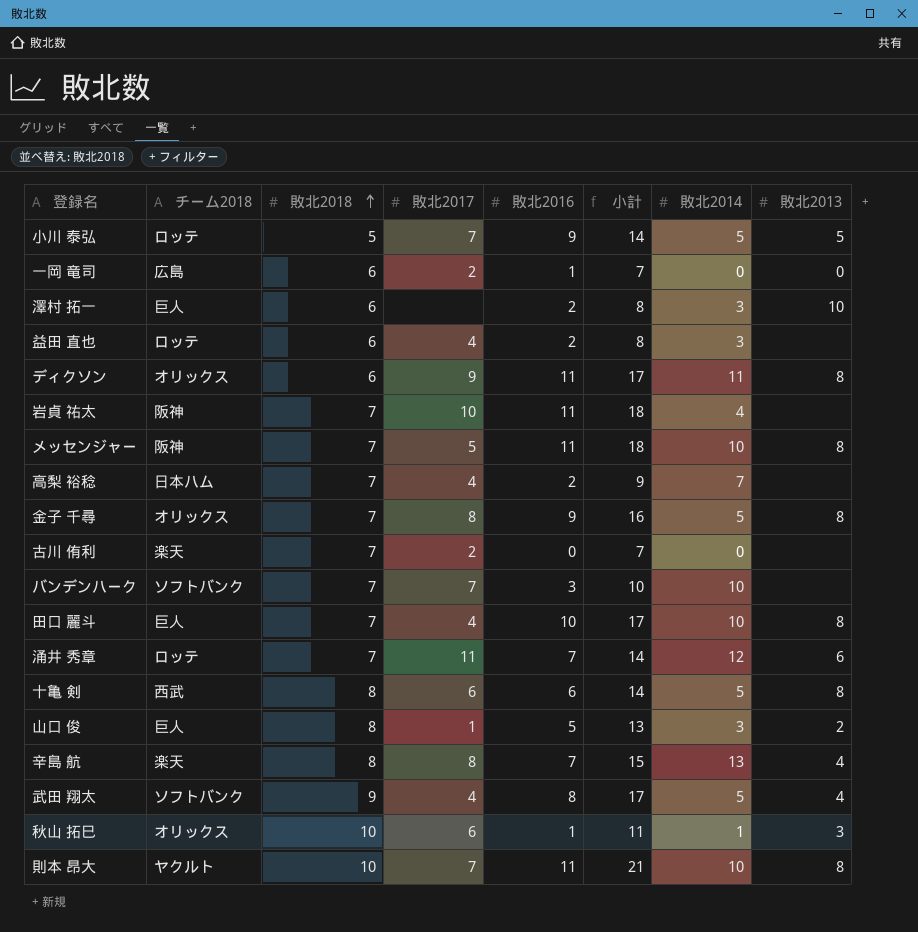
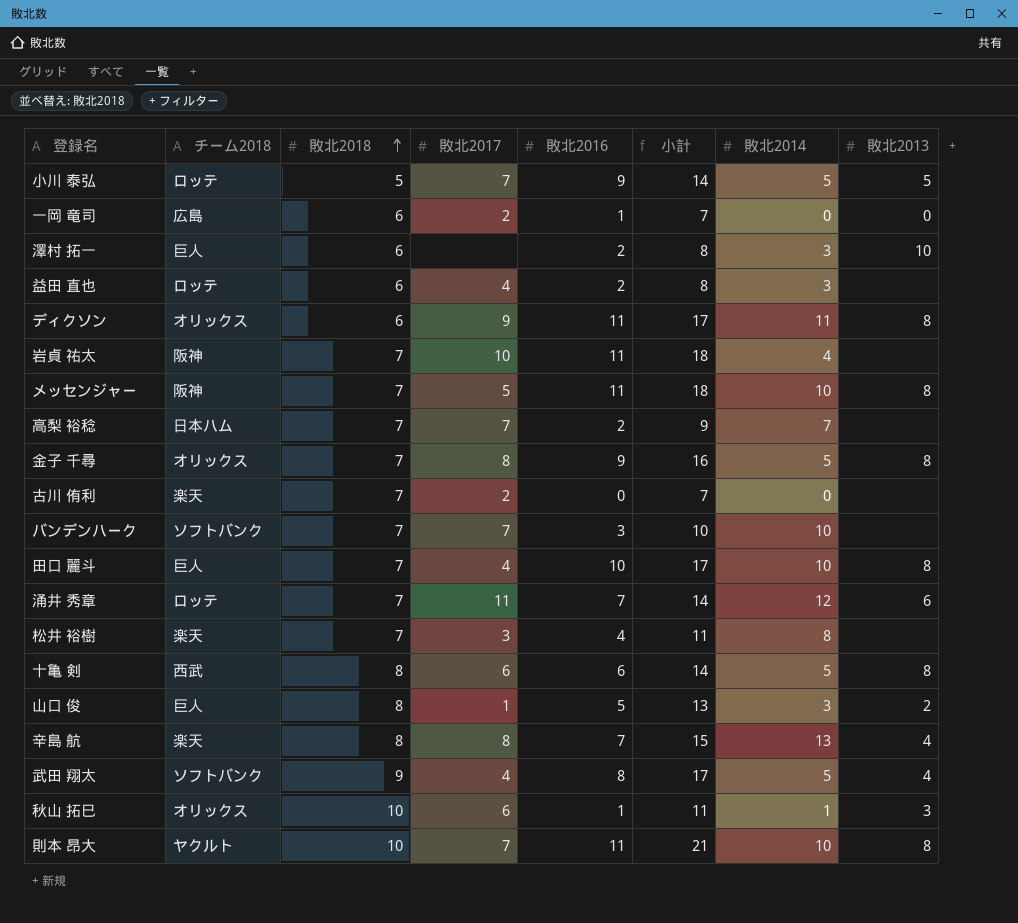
高梨 裕稔 | 敗北2017: 4 -> 7
row 松井 裕樹: none -> 楽天 | 7 | 3 | 4 | 11 | 8 | none

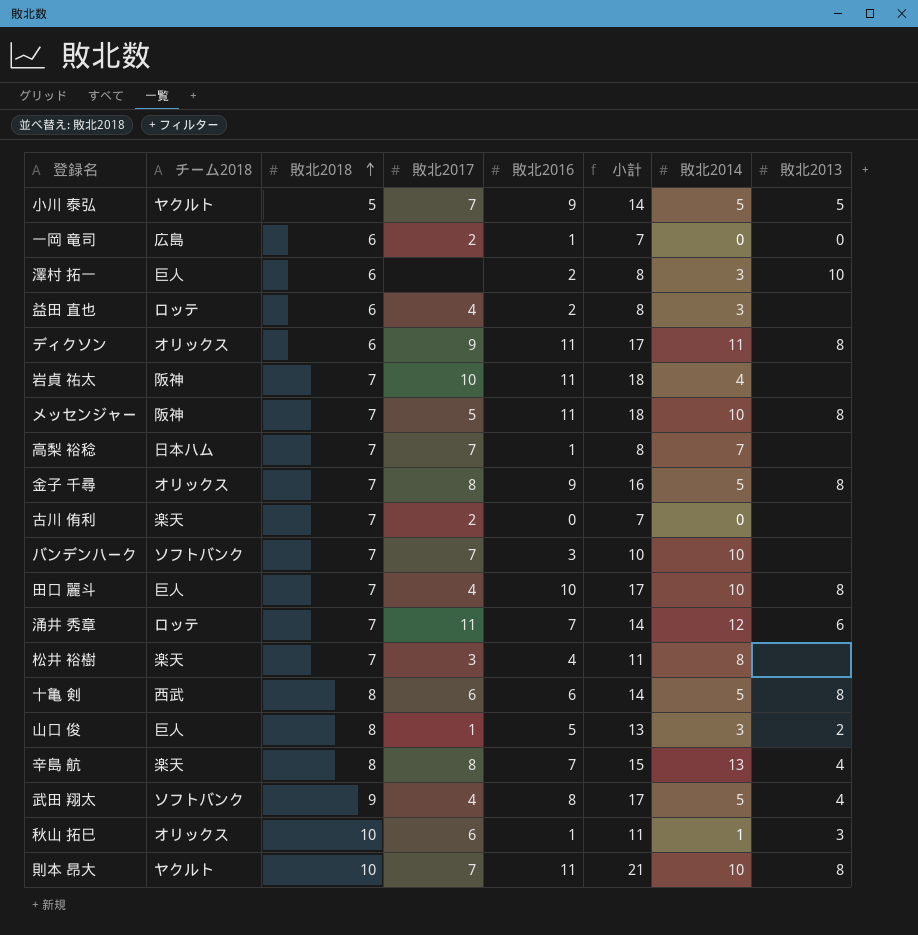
小川 泰弘 | チーム2018: ロッテ -> ヤクルト
高梨 裕稔 | 敗北2016: 2 -> 1
高梨 裕稔 | 小計: 9 -> 8

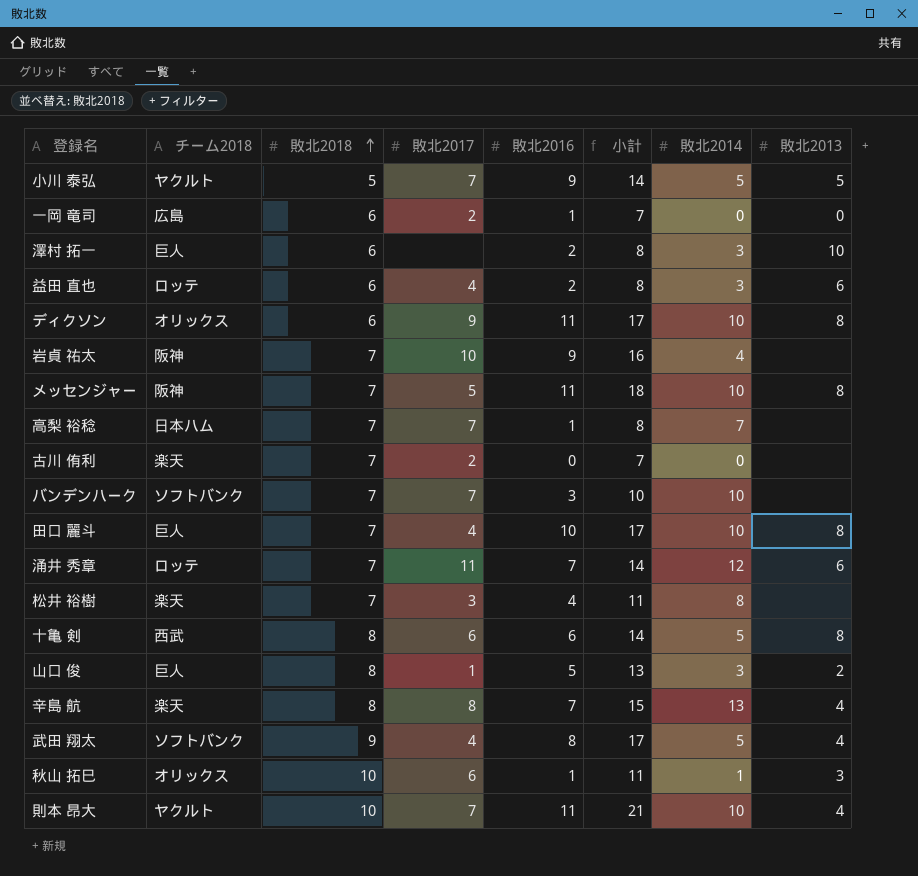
row 金子 千尋: オリックス | 7 | 8 | 9 | 16 | 5 | 8 -> none
益田 直也 | 敗北2013: none -> 6
ディクソン | 敗北2014: 11 -> 10
岩貞 祐太 | 敗北2016: 11 -> 9
岩貞 祐太 | 小計: 18 -> 16
則本 昂大 | 敗北2013: 8 -> 4

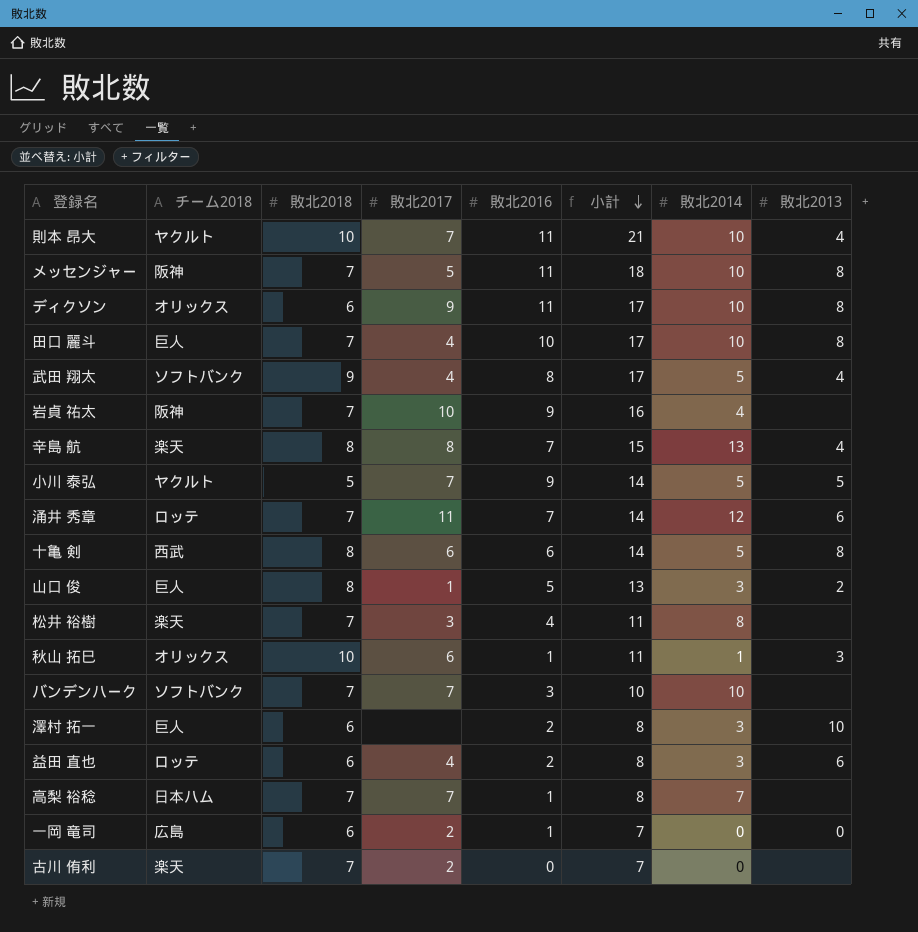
row order: 敗北2018 ascending -> 小計 descending

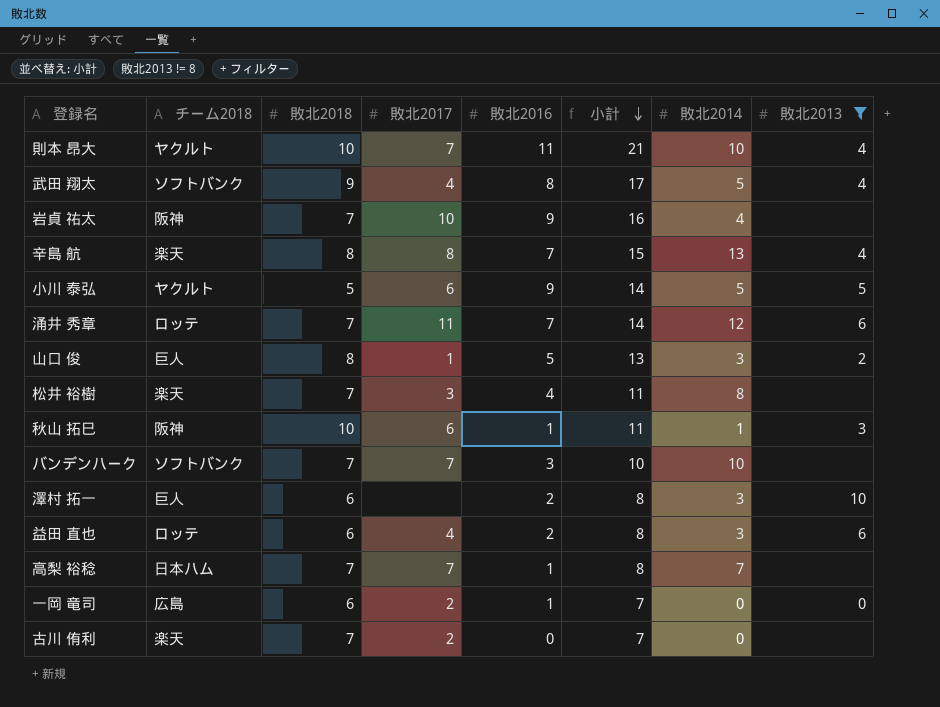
filter: none -> 敗北2013 != 8
小川 泰弘 | 敗北2017: 7 -> 6
秋山 拓巳 | チーム2018: オリックス -> 阪神

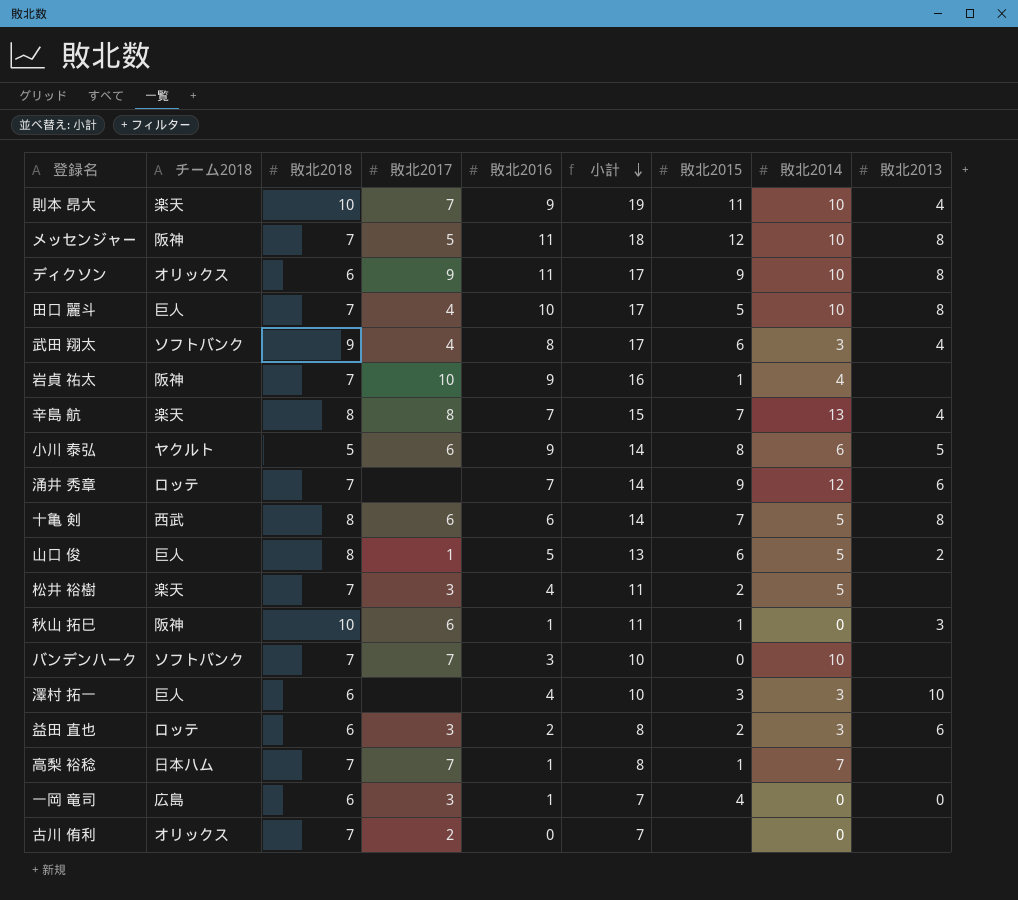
filter: 敗北2013 != 8 -> none
column 敗北2015 | position: none -> 7
則本 昂大 | チーム2018: ヤクルト -> 楽天
則本 昂大 | 敗北2016: 11 -> 9
則本 昂大 | 小計: 21 -> 19
武田 翔太 | 敗北2014: 5 -> 3
小川 泰弘 | 敗北2014: 5 -> 6
涌井 秀章 | 敗北2017: 11 -> none
山口 俊 | 敗北2014: 3 -> 5
松井 裕樹 | 敗北2014: 8 -> 5
秋山 拓巳 | 敗北2014: 1 -> 0
澤村 拓一 | 敗北2016: 2 -> 4
澤村 拓一 | 小計: 8 -> 10
益田 直也 | 敗北2017: 4 -> 3
一岡 竜司 | 敗北2017: 2 -> 3
古川 侑利 | チーム2018: 楽天 -> オリックス

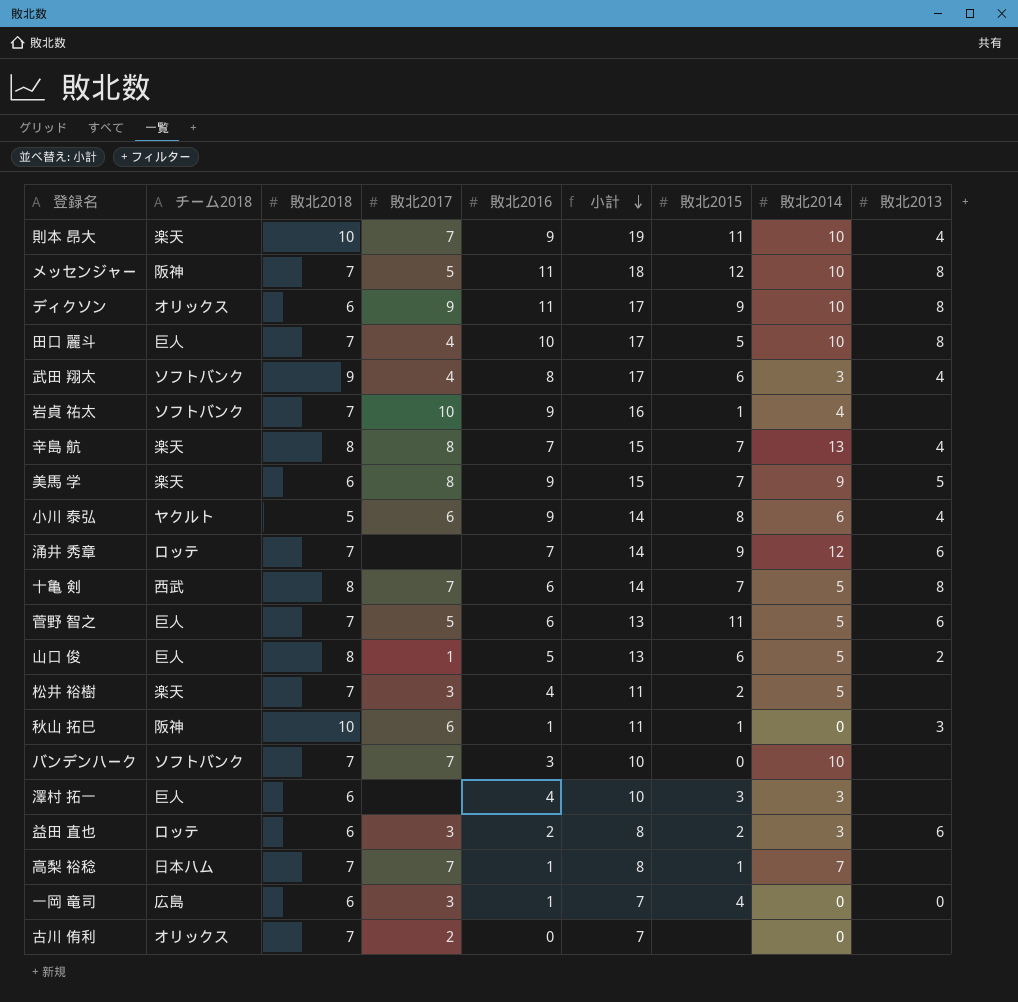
岩貞 祐太 | チーム2018: 阪神 -> ソフトバンク
row 美馬 学: none -> 楽天 | 6 | 8 | 9 | 15 | 7 | 9 | 5
小川 泰弘 | 敗北2013: 5 -> 4
十亀 剣 | 敗北2017: 6 -> 7
row 菅野 智之: none -> 巨人 | 7 | 5 | 6 | 13 | 11 | 5 | 6
澤村 拓一 | 敗北2013: 10 -> none

